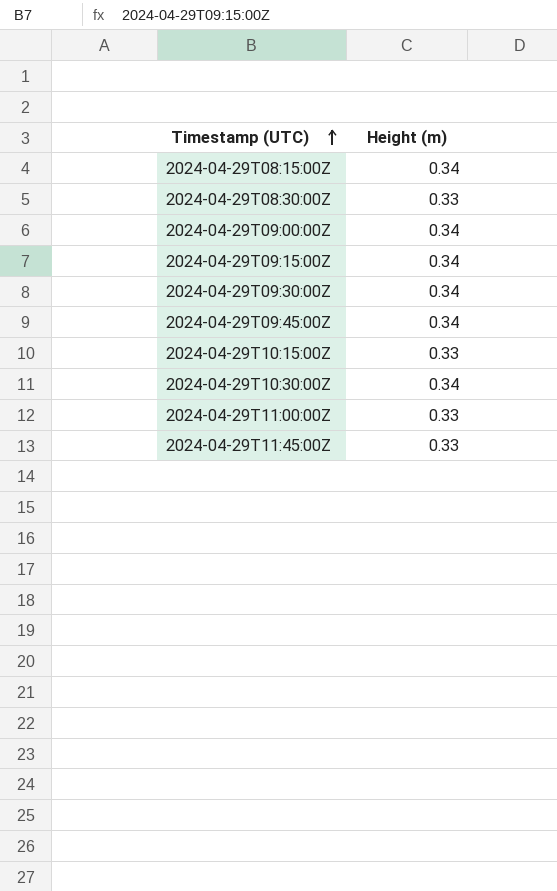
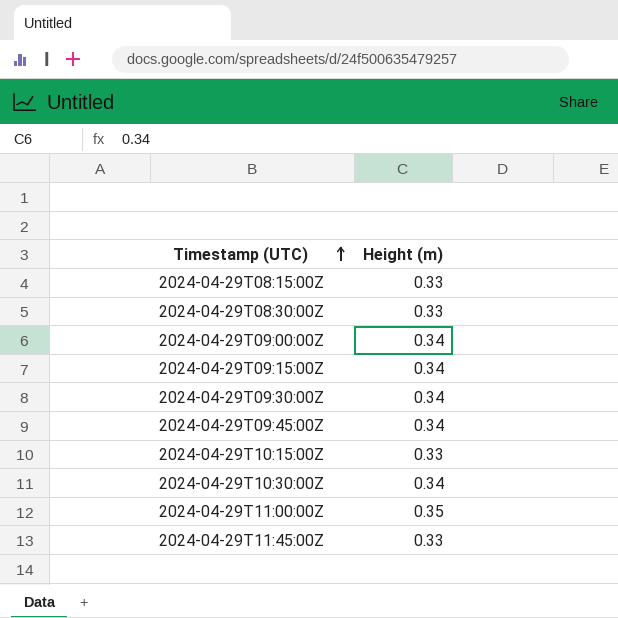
2024-04-29T08:15:00Z | Height (m): 0.34 -> 0.33
2024-04-29T11:00:00Z | Height (m): 0.33 -> 0.35

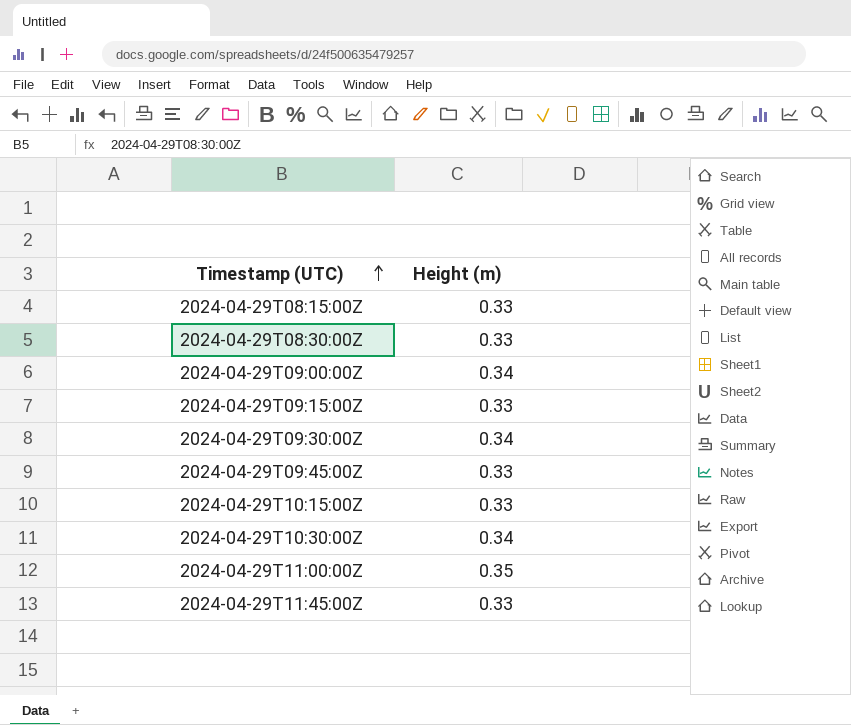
2024-04-29T09:15:00Z | Height (m): 0.34 -> 0.33
2024-04-29T09:45:00Z | Height (m): 0.34 -> 0.33

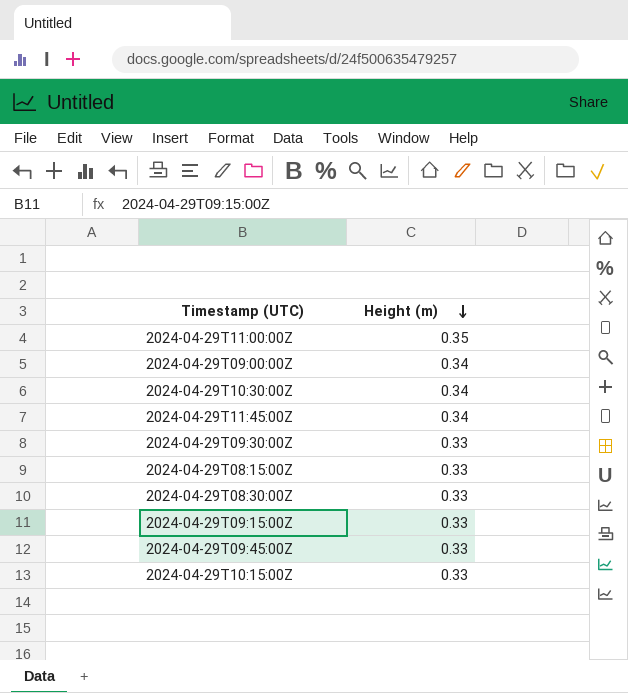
row order: Timestamp (UTC) ascending -> Height (m) descending
2024-04-29T11:45:00Z | Height (m): 0.33 -> 0.34
2024-04-29T09:30:00Z | Height (m): 0.34 -> 0.33

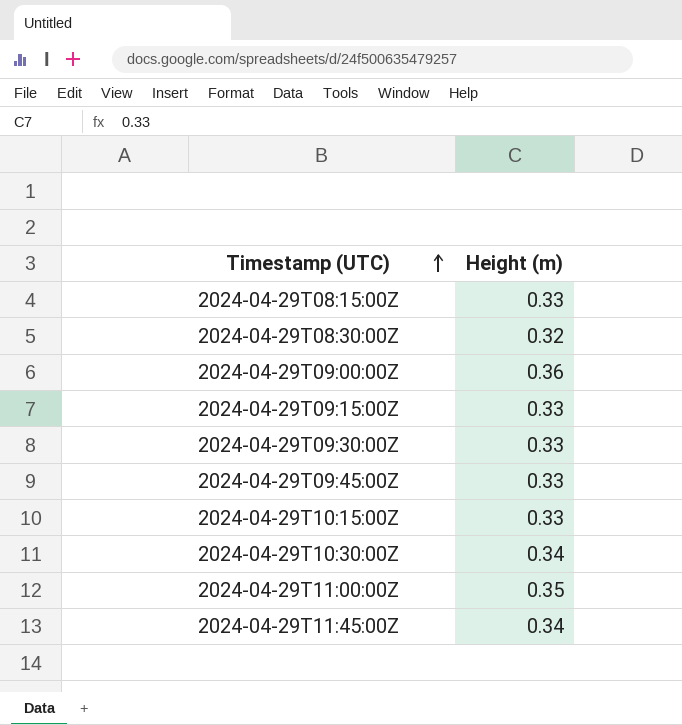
row order: Height (m) descending -> Timestamp (UTC) ascending
2024-04-29T08:30:00Z | Height (m): 0.33 -> 0.32
2024-04-29T09:00:00Z | Height (m): 0.34 -> 0.36

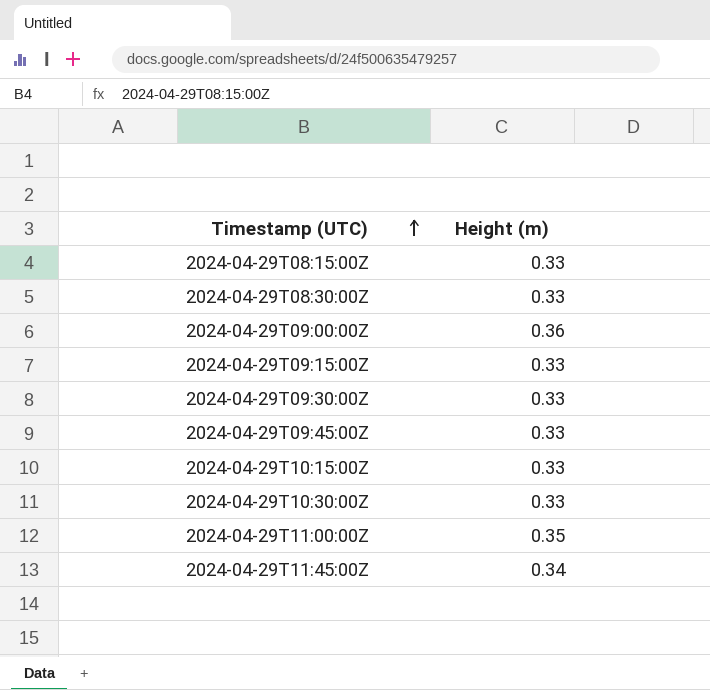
2024-04-29T08:30:00Z | Height (m): 0.32 -> 0.33
2024-04-29T10:30:00Z | Height (m): 0.34 -> 0.33

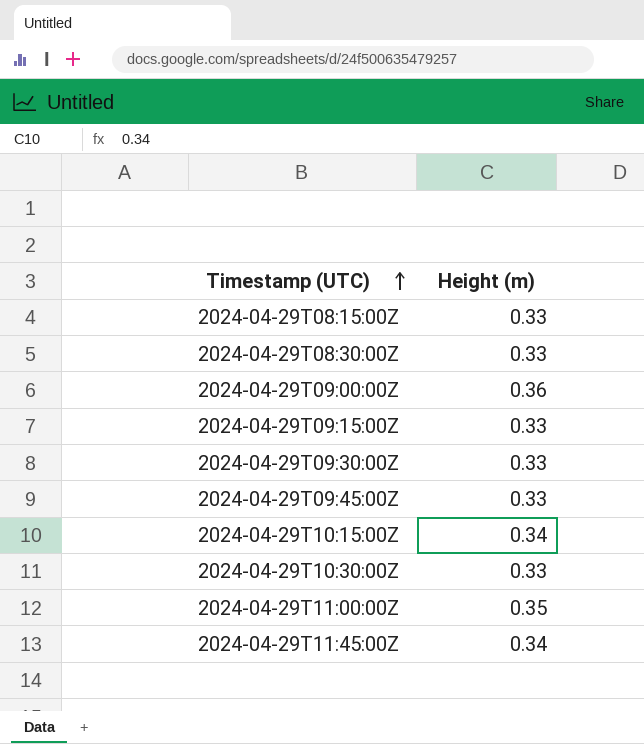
2024-04-29T10:15:00Z | Height (m): 0.33 -> 0.34

